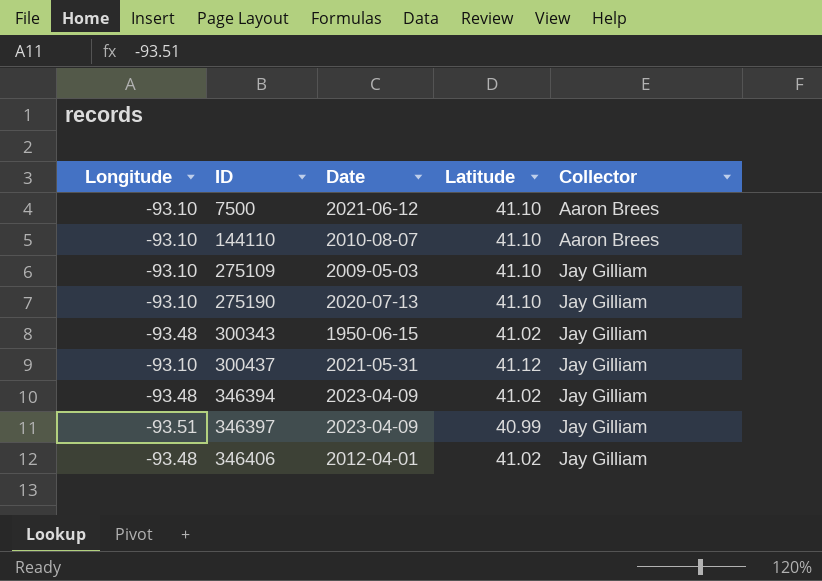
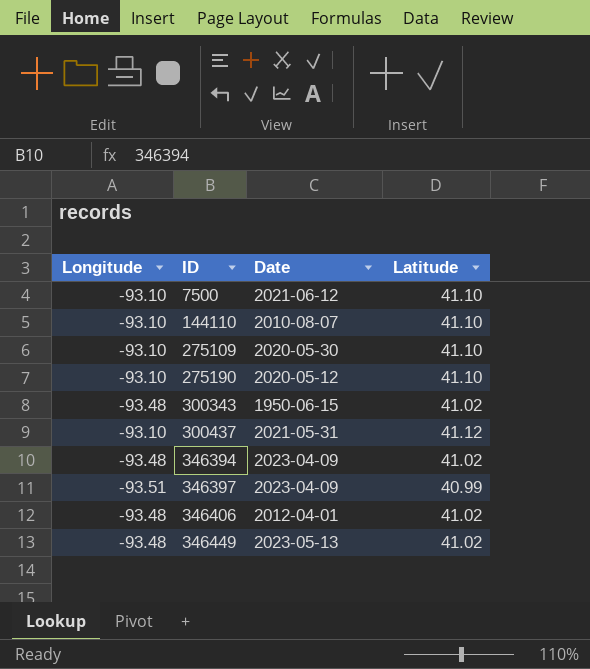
column Collector | position: 5 -> none
275109 | Date: 2009-05-03 -> 2020-05-30
275190 | Date: 2020-07-13 -> 2020-05-12
row 346449: none -> -93.48 | 2023-05-13 | 41.02

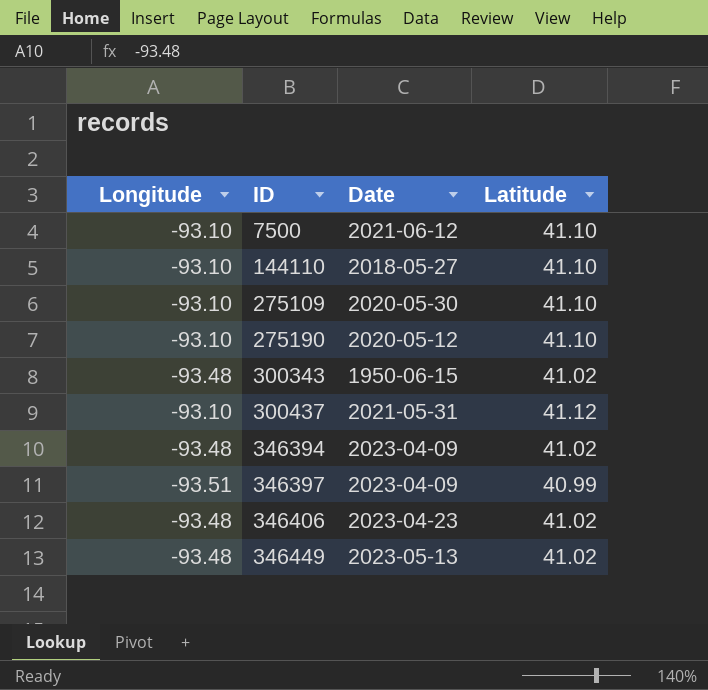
144110 | Date: 2010-08-07 -> 2018-05-27
346406 | Date: 2012-04-01 -> 2023-04-23

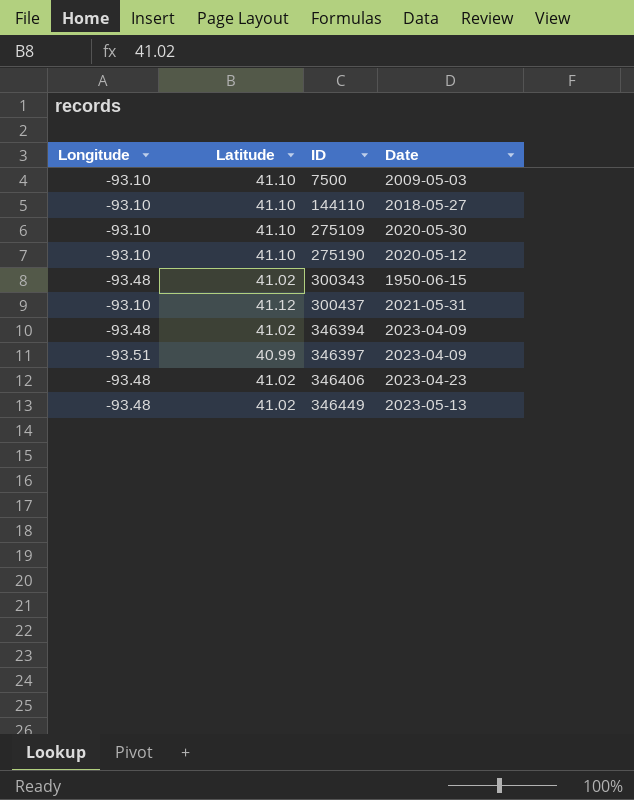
column Latitude | position: 4 -> 2
7500 | Date: 2021-06-12 -> 2009-05-03

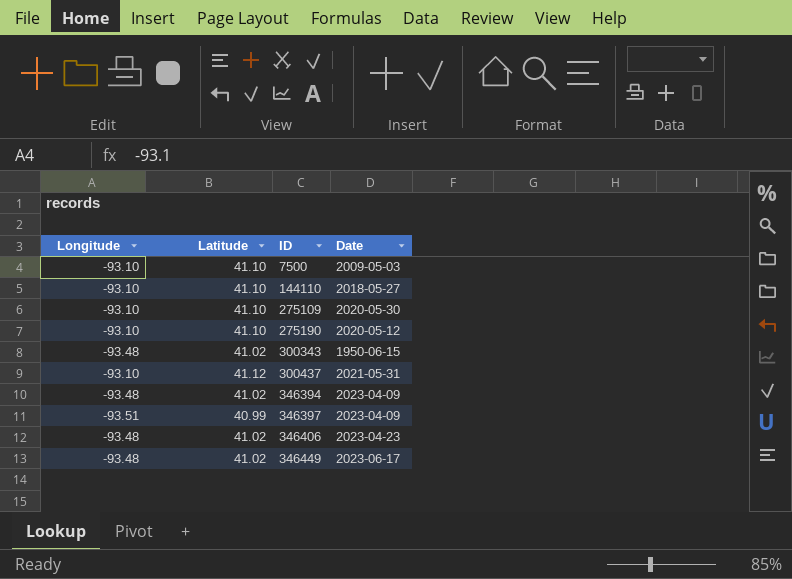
346449 | Date: 2023-05-13 -> 2023-06-17

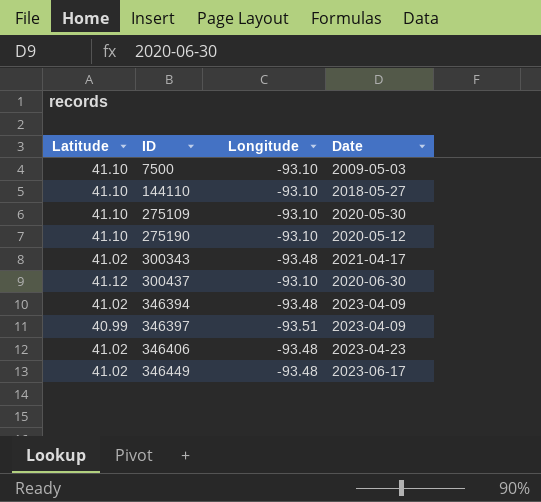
column Longitude | position: 1 -> 3
300343 | Date: 1950-06-15 -> 2021-04-17
300437 | Date: 2021-05-31 -> 2020-06-30

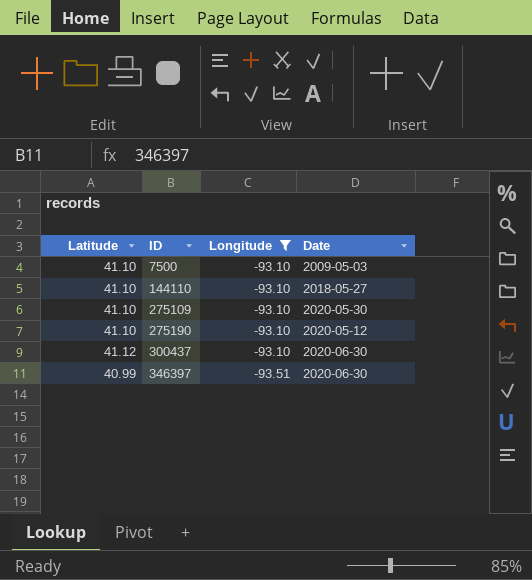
filter: none -> Longitude != -93.48
346397 | Date: 2023-04-09 -> 2020-06-30

